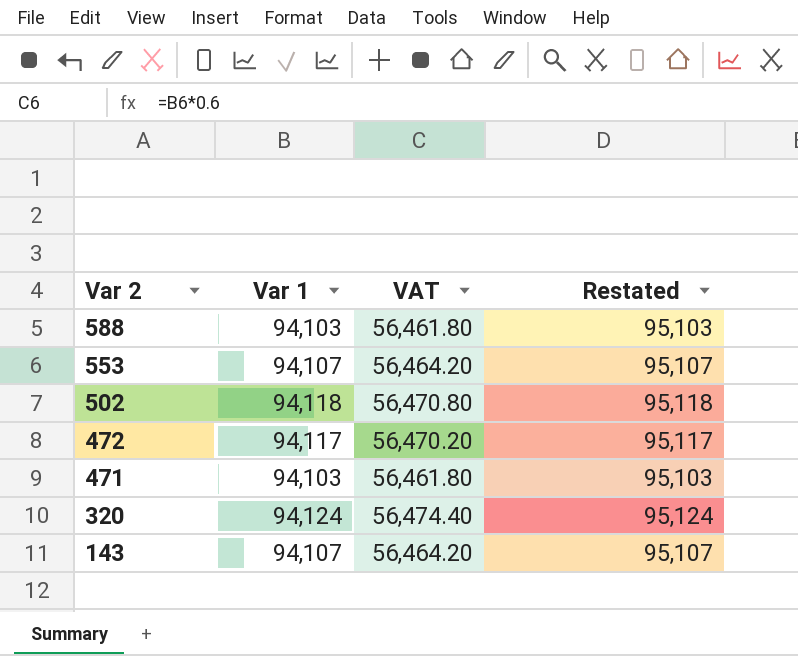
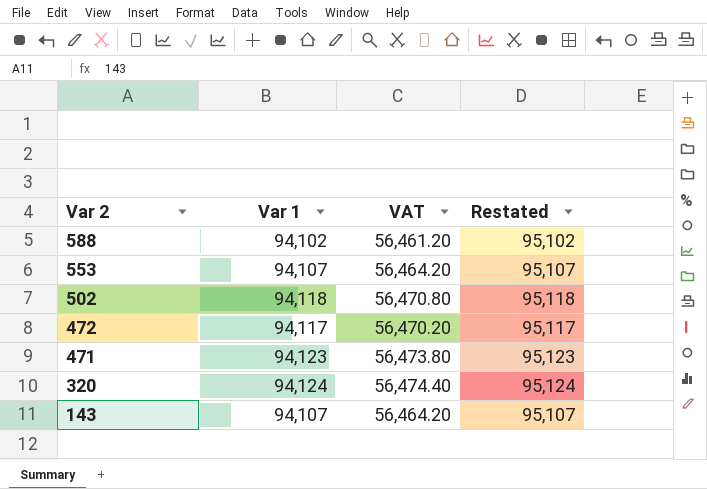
588 | Var 1: 94,103 -> 94,102
588 | VAT: 56,461.80 -> 56,461.20
588 | Restated: 95,103 -> 95,102
471 | Var 1: 94,103 -> 94,123
471 | VAT: 56,461.80 -> 56,473.80
471 | Restated: 95,103 -> 95,123

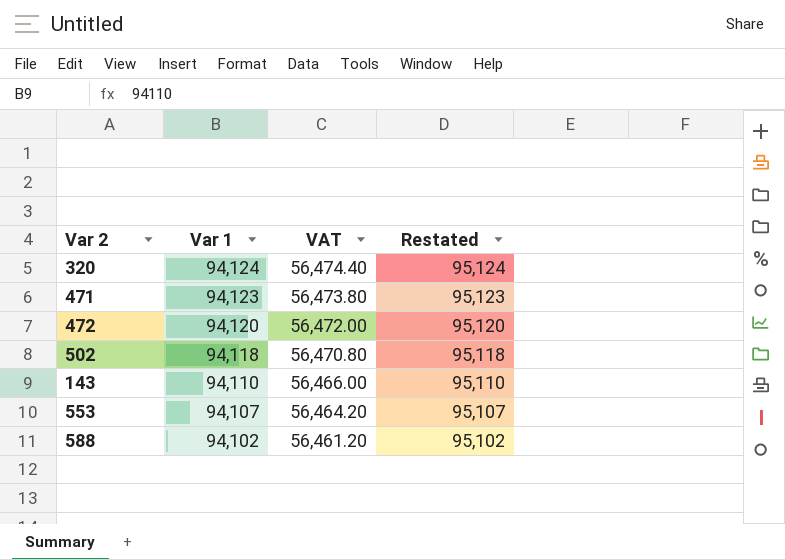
row order: Var 2 descending -> Var 1 descending
472 | Var 1: 94,117 -> 94,120
472 | VAT: 56,470.20 -> 56,472.00
472 | Restated: 95,117 -> 95,120
143 | Var 1: 94,107 -> 94,110
143 | VAT: 56,464.20 -> 56,466.00
143 | Restated: 95,107 -> 95,110

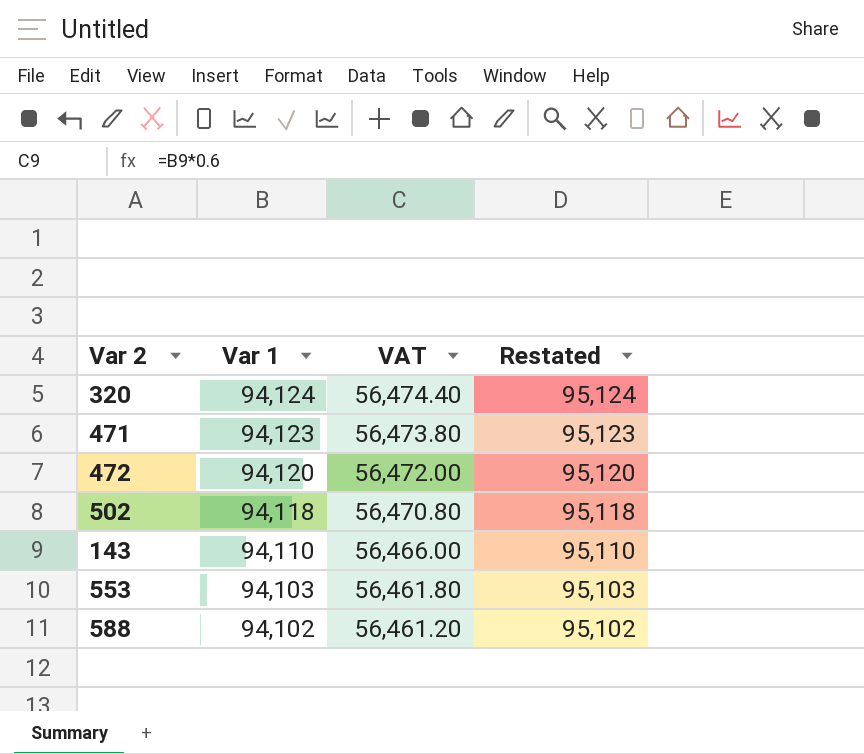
553 | Var 1: 94,107 -> 94,103
553 | VAT: 56,464.20 -> 56,461.80
553 | Restated: 95,107 -> 95,103

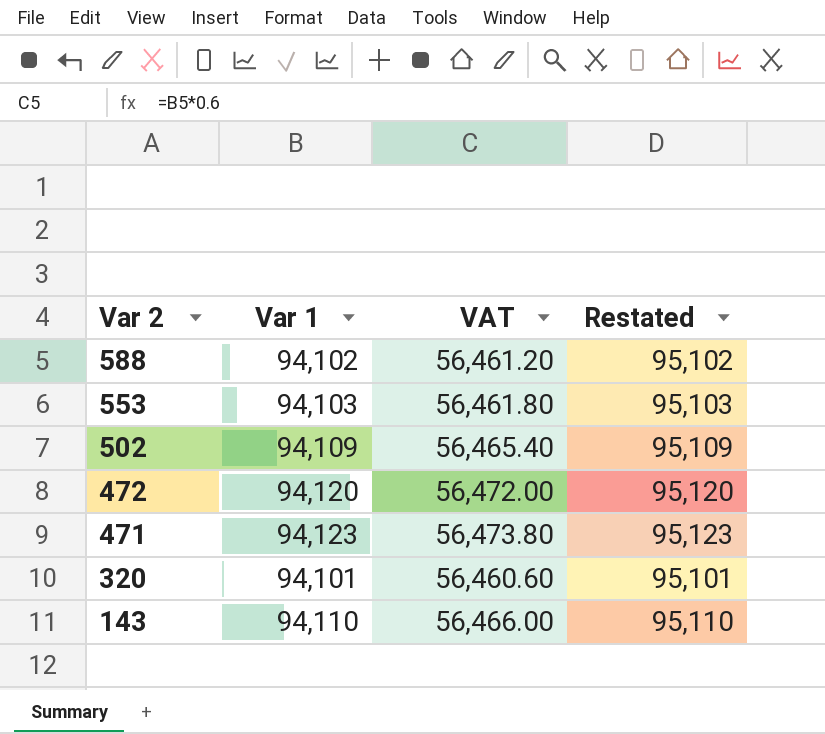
row order: Var 1 descending -> Var 2 descending
502 | Var 1: 94,118 -> 94,109
502 | VAT: 56,470.80 -> 56,465.40
502 | Restated: 95,118 -> 95,109
320 | Var 1: 94,124 -> 94,101
320 | VAT: 56,474.40 -> 56,460.60
320 | Restated: 95,124 -> 95,101

